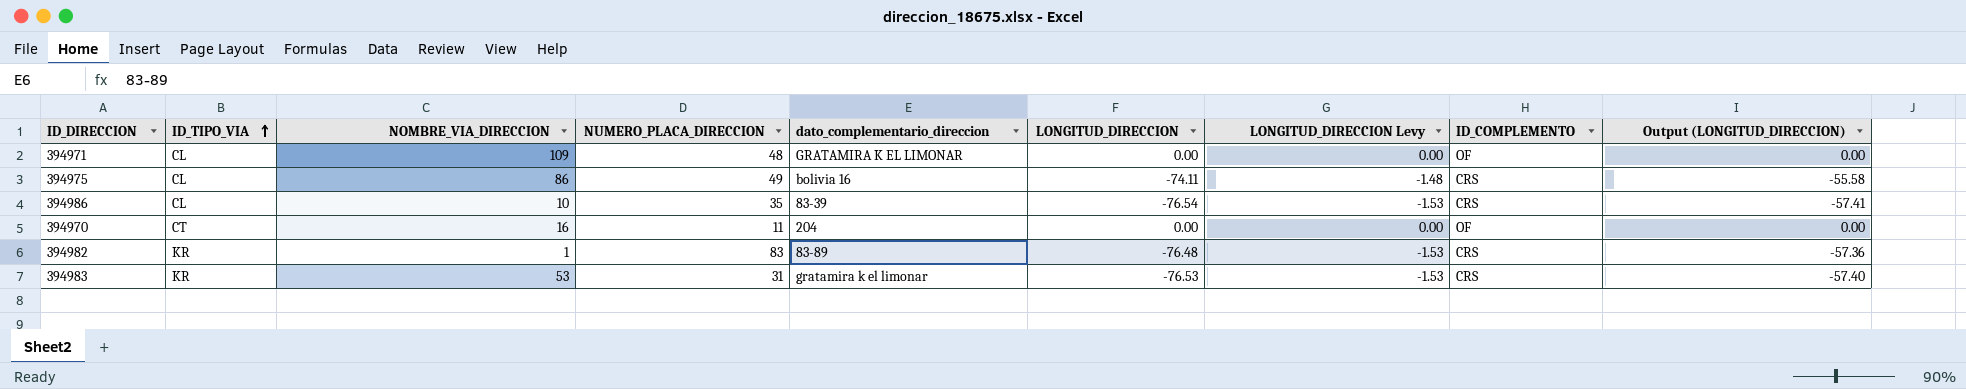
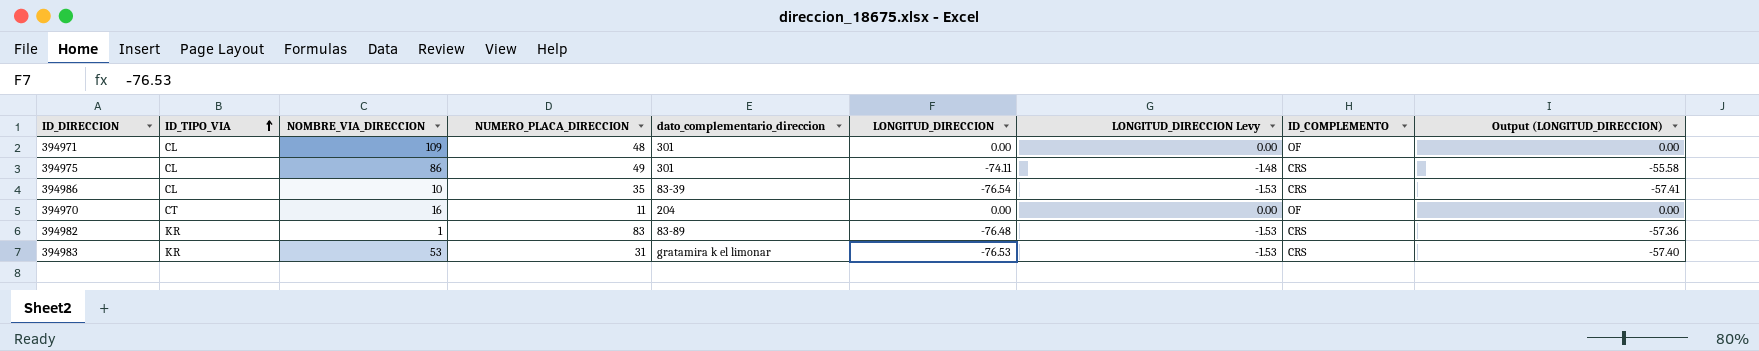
394971 | dato_complementario_direccion: GRATAMIRA K EL LIMONAR -> 301
394975 | dato_complementario_direccion: bolivia 16 -> 301

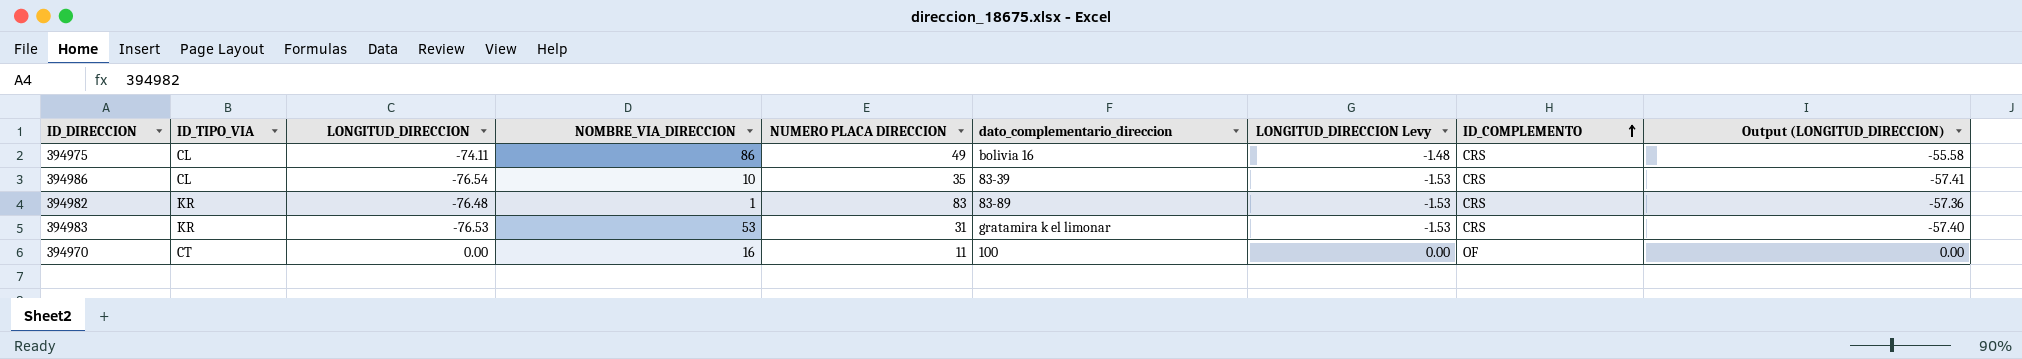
row order: ID_TIPO_VIA ascending -> ID_COMPLEMENTO ascending
column LONGITUD_DIRECCION | position: 6 -> 3
column name: NUMERO_PLACA_DIRECCION -> NUMERO PLACA DIRECCION
row 394971: CL | 109 | 48 | 301 | 0.00 | 0.00 | OF | 0.00 -> none
394975 | dato_complementario_direccion: 301 -> bolivia 16
394970 | dato_complementario_direccion: 204 -> 100

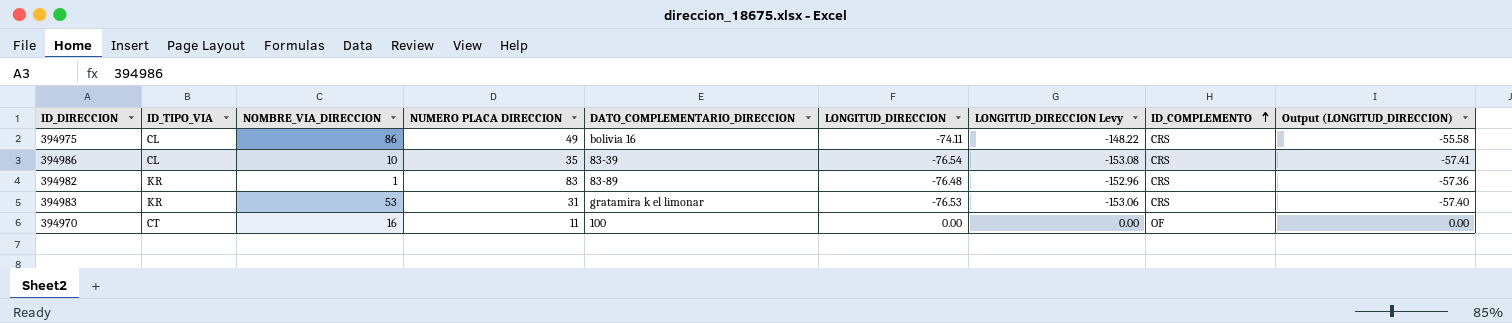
column name: dato_complementario_direccion -> DATO_COMPLEMENTARIO_DIRECCION
column LONGITUD_DIRECCION | position: 3 -> 6
column LONGITUD_DIRECCION Levy | formula: [LONGITUD_DIRECCION] * 0.02 -> [LONGITUD_DIRECCION] * 2

